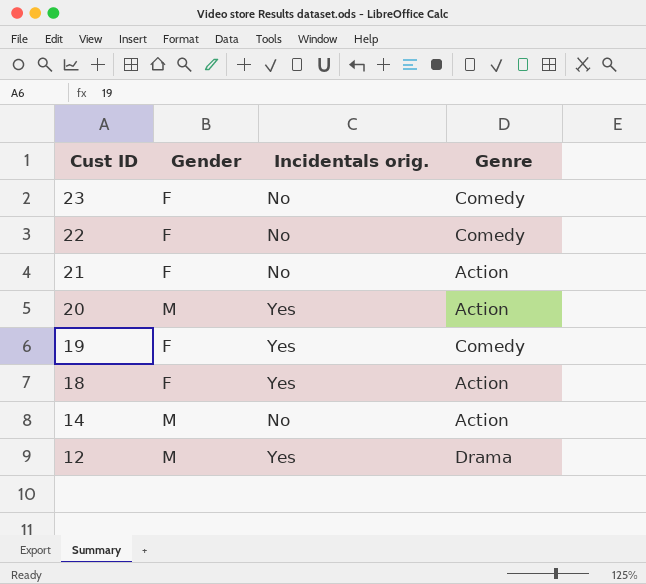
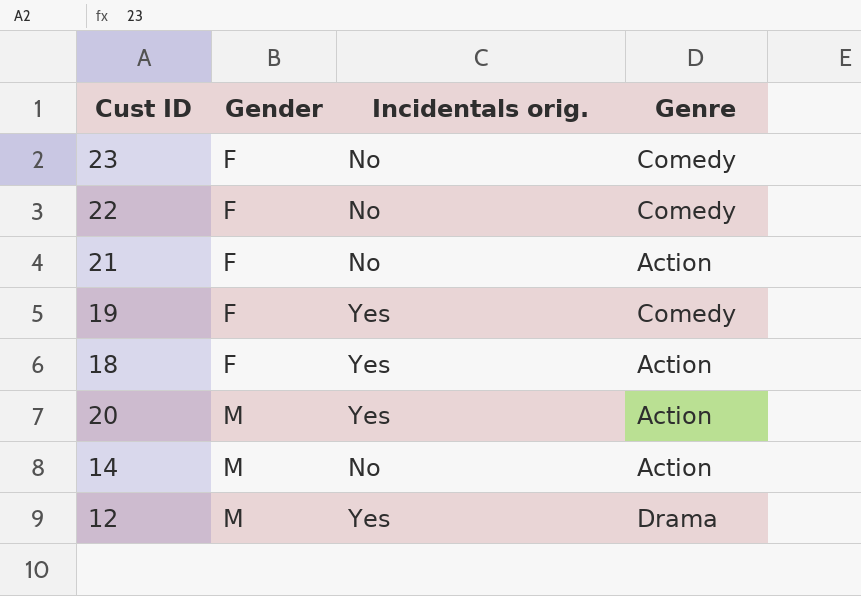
row order: Cust ID descending -> Gender ascending

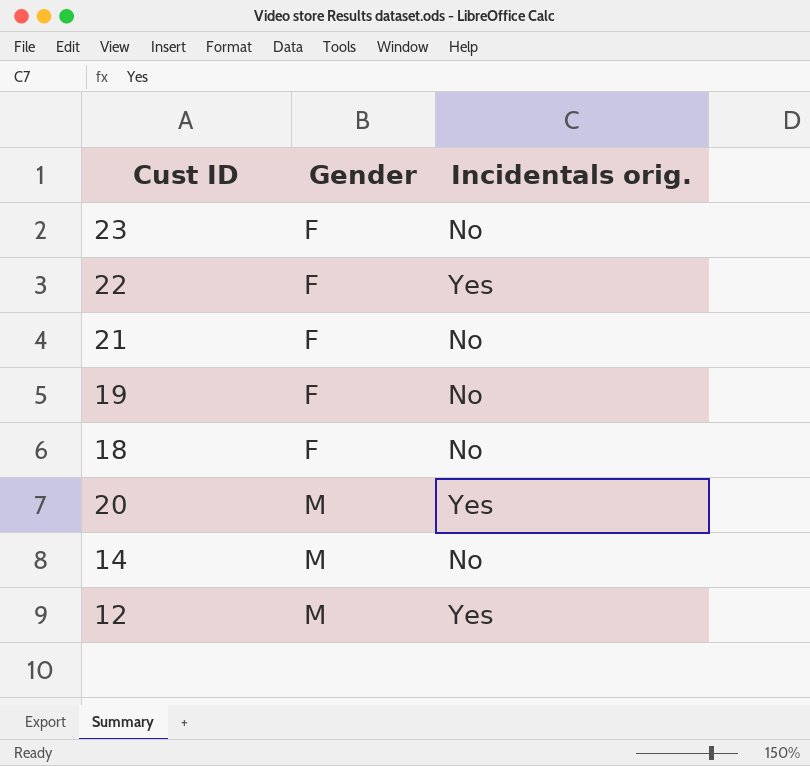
column Genre | position: 4 -> none
22 | Incidentals orig.: No -> Yes
19 | Incidentals orig.: Yes -> No
18 | Incidentals orig.: Yes -> No

